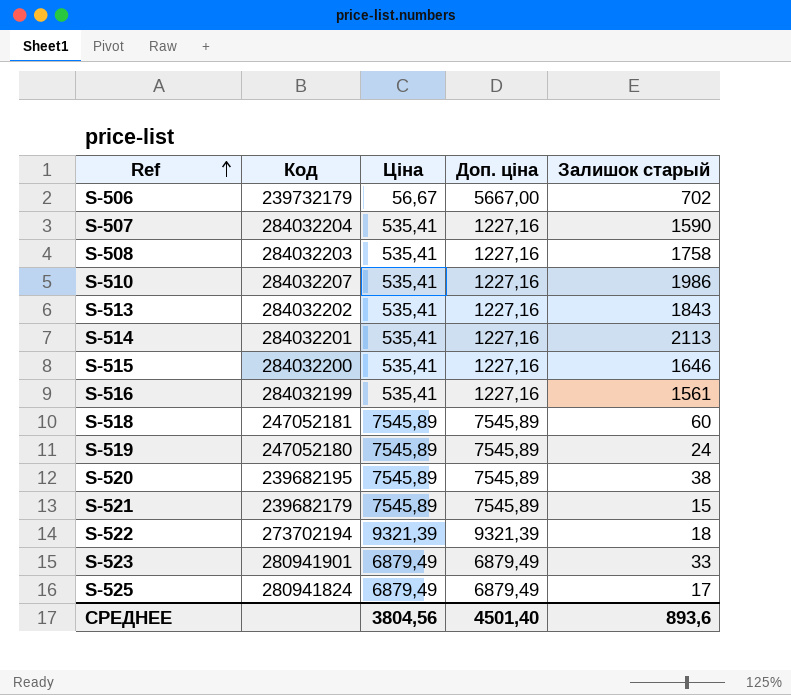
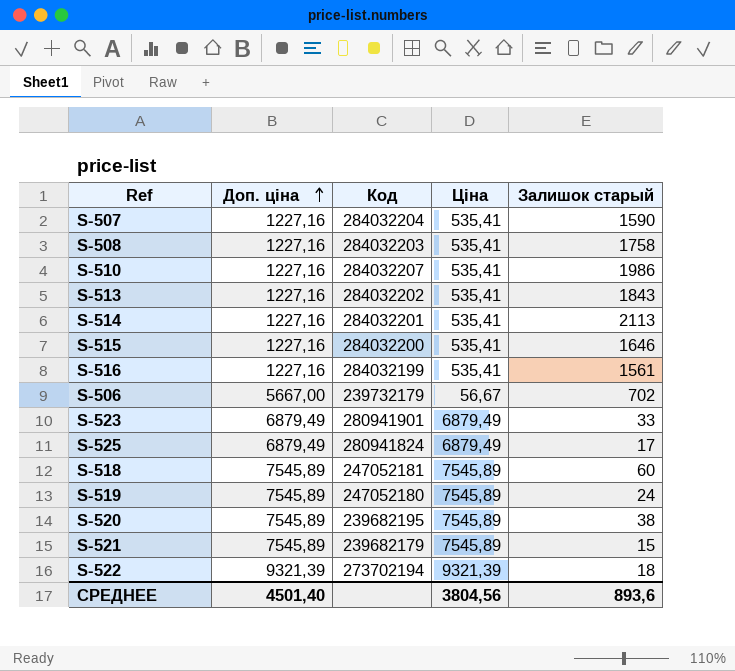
row order: Ref ascending -> Доп. ціна ascending
column Доп. ціна | position: 4 -> 2

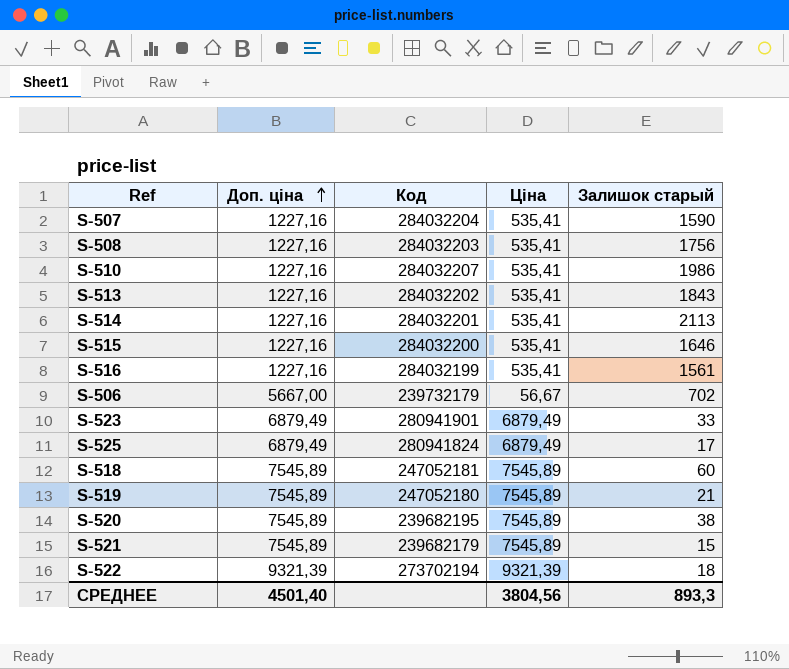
S-508 | Залишок старый: 1758 -> 1756
S-519 | Залишок старый: 24 -> 21
СРЕДНЕЕ | Залишок старый: 893,6 -> 893,3

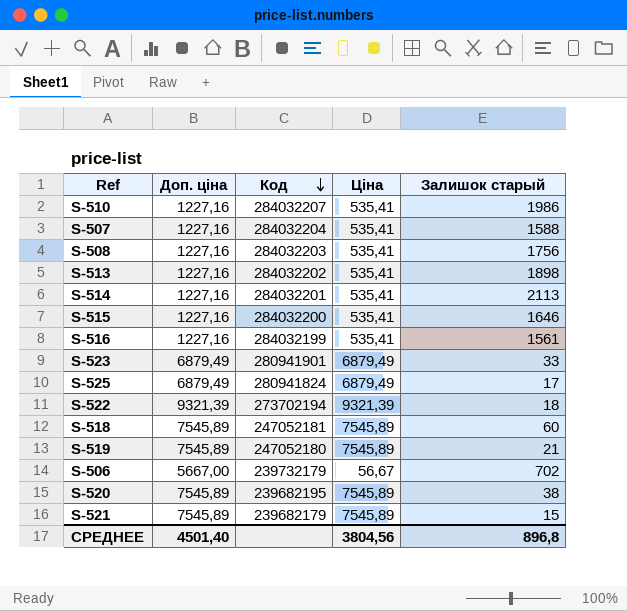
row order: Доп. ціна ascending -> Код descending
S-507 | Залишок старый: 1590 -> 1588
S-513 | Залишок старый: 1843 -> 1898
СРЕДНЕЕ | Залишок старый: 893,3 -> 896,8

